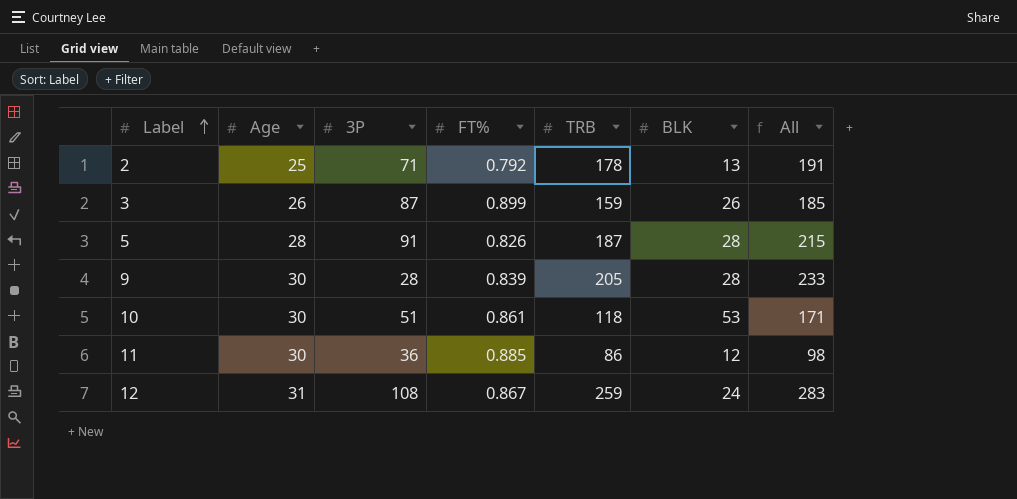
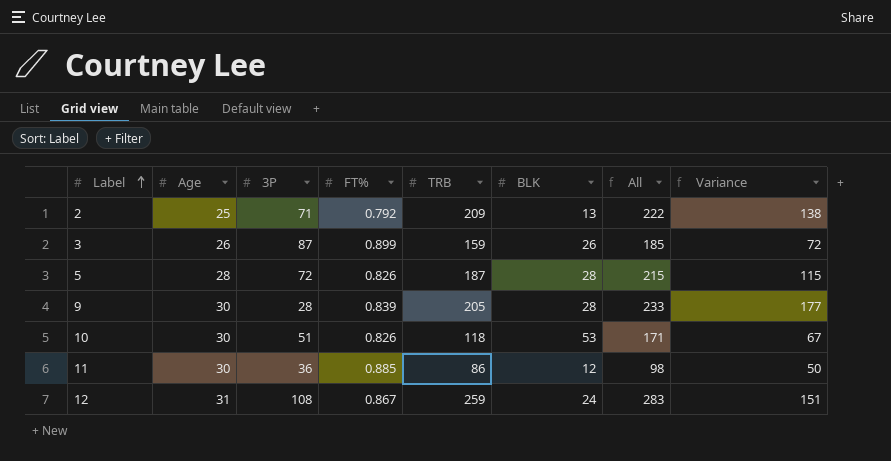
column Variance | formula: none -> [TRB] - [3P]
2 | TRB: 178 -> 209
2 | All: 191 -> 222
5 | 3P: 91 -> 72
10 | FT%: 0.861 -> 0.826

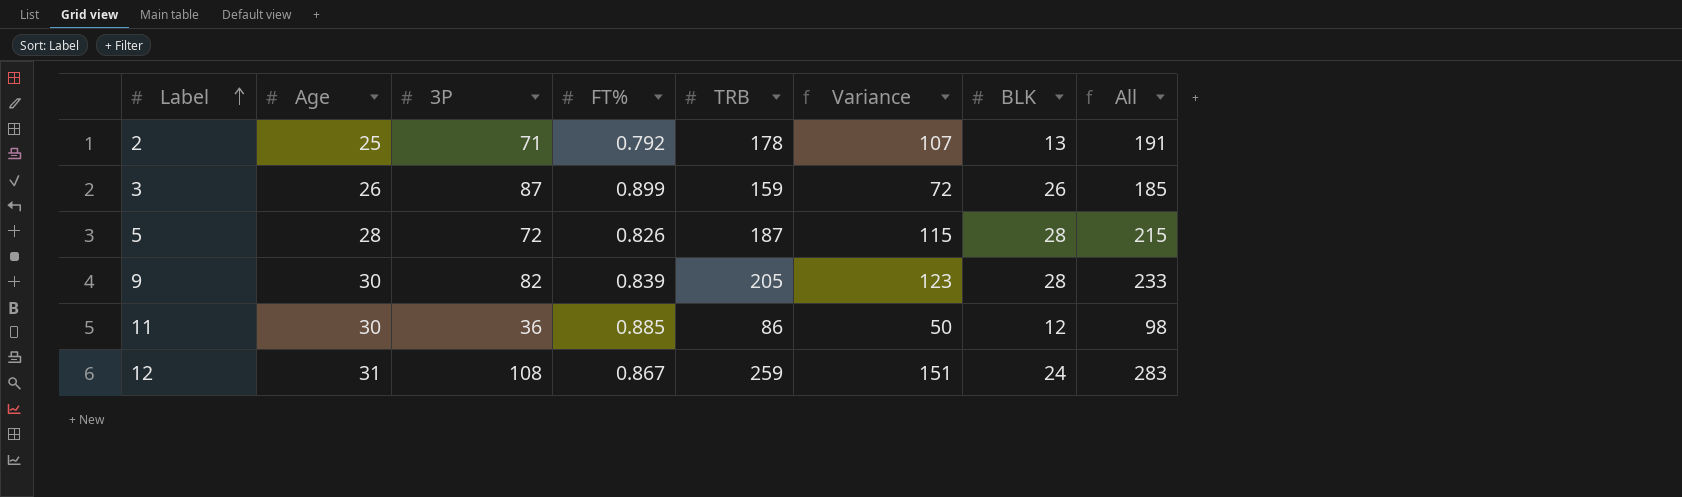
column Variance | position: 8 -> 6
row 10: 30 | 51 | 0.826 | 118 | 53 | 171 | 67 -> none
2 | TRB: 209 -> 178
2 | Variance: 138 -> 107
2 | All: 222 -> 191
9 | 3P: 28 -> 82
9 | Variance: 177 -> 123

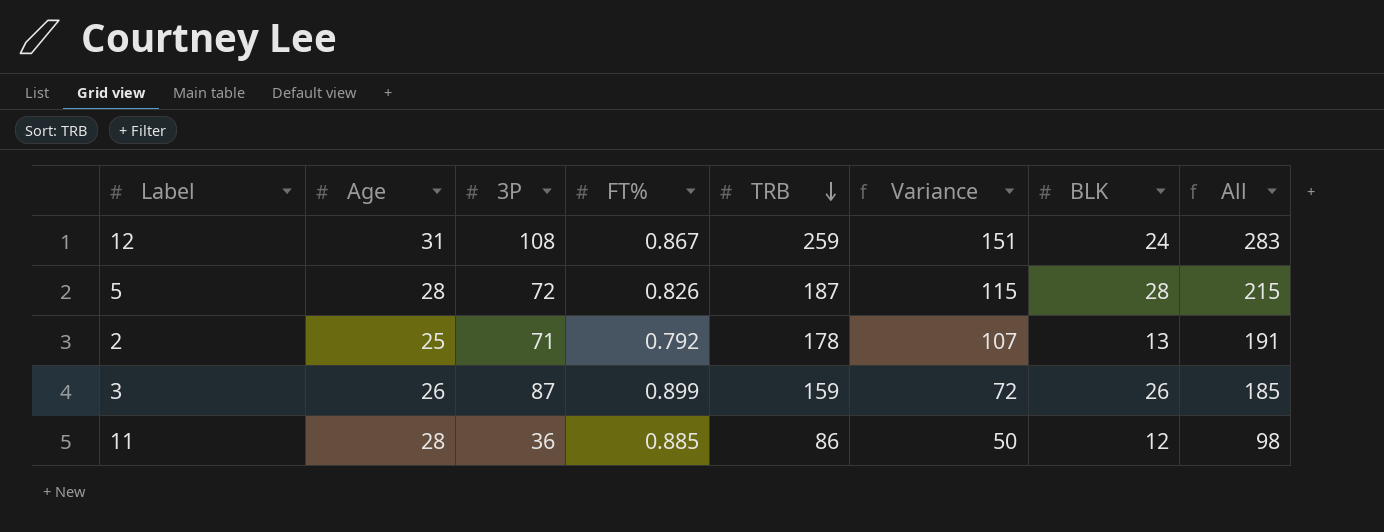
row order: Label ascending -> TRB descending
row 9: 30 | 82 | 0.839 | 205 | 123 | 28 | 233 -> none
11 | Age: 30 -> 28

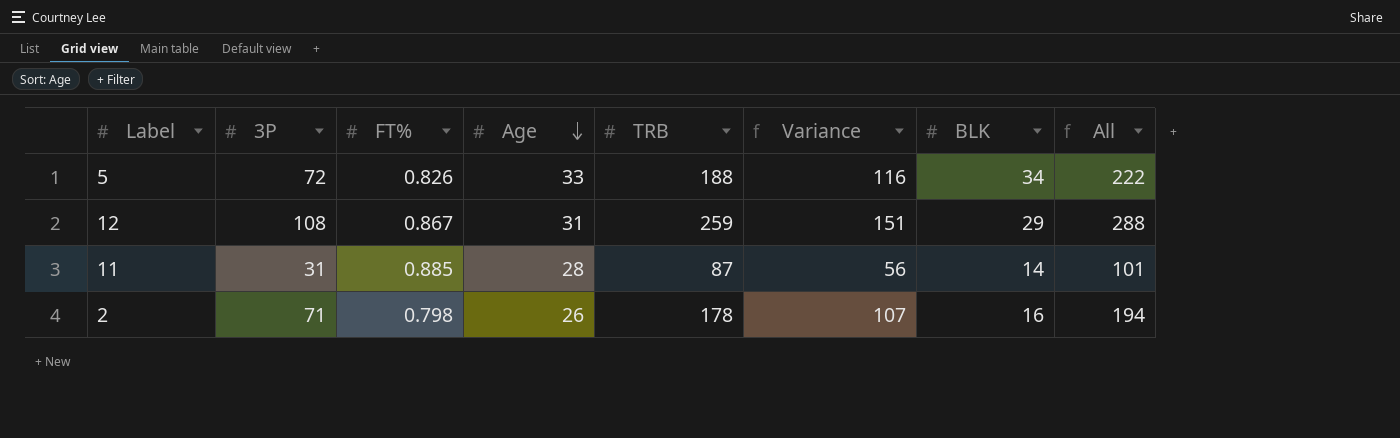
row order: TRB descending -> Age descending
column Age | position: 2 -> 4
row 3: 26 | 87 | 0.899 | 159 | 72 | 26 | 185 -> none
5 | Age: 28 -> 33
5 | TRB: 187 -> 188
5 | Variance: 115 -> 116
5 | BLK: 28 -> 34
5 | All: 215 -> 222
12 | BLK: 24 -> 29
12 | All: 283 -> 288
11 | 3P: 36 -> 31
11 | TRB: 86 -> 87
11 | Variance: 50 -> 56
11 | BLK: 12 -> 14
11 | All: 98 -> 101
2 | FT%: 0.792 -> 0.798
2 | Age: 25 -> 26
2 | BLK: 13 -> 16
2 | All: 191 -> 194

